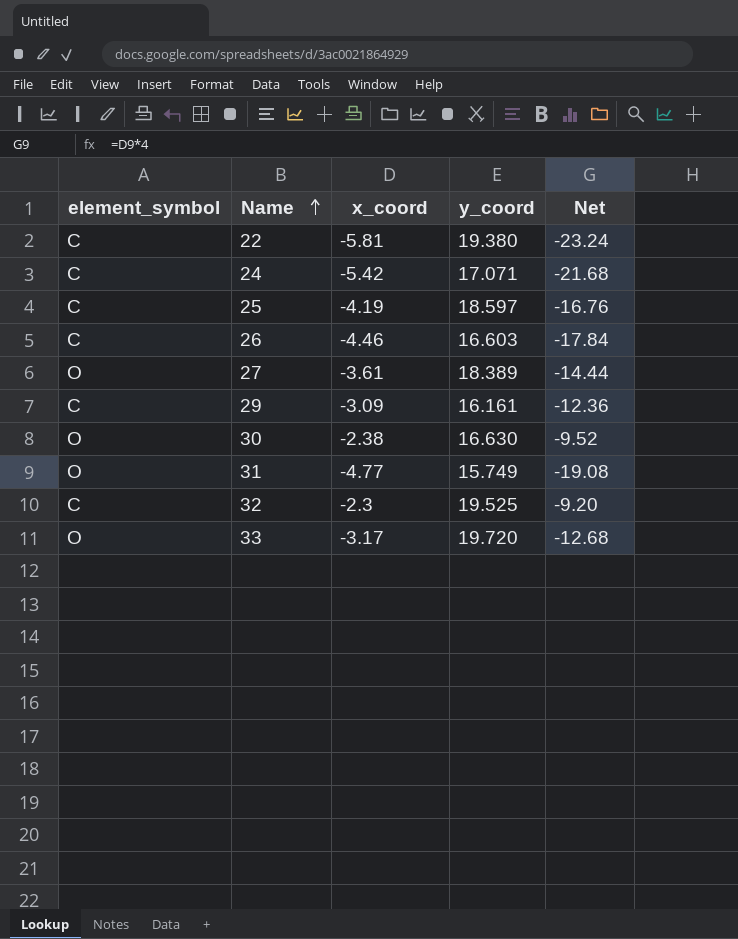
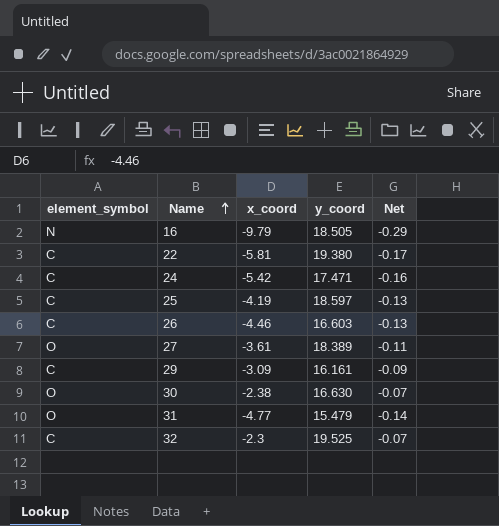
column Net | formula: [x_coord] * 4 -> [x_coord] * 0.03
row 33: O | -3.17 | 19.720 | -12.68 -> none
row 16: none -> N | -9.79 | 18.505 | -0.29
24 | y_coord: 17.071 -> 17.471
31 | y_coord: 15.749 -> 15.479

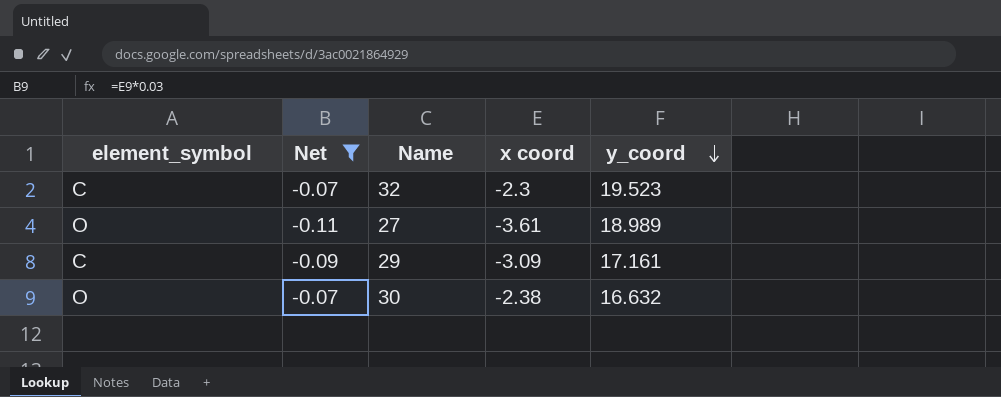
filter: none -> Net >= -0.11
row order: Name ascending -> y_coord descending
column Net | position: 5 -> 2
column name: x_coord -> x coord
32 | y_coord: 19.525 -> 19.523
27 | y_coord: 18.389 -> 18.989
29 | y_coord: 16.161 -> 17.161
30 | y_coord: 16.630 -> 16.632

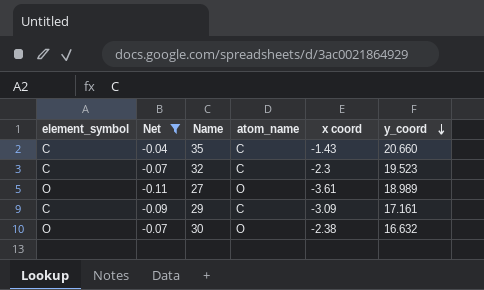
column atom_name | position: none -> 4
row 35: none -> C | -0.04 | C | -1.43 | 20.660

